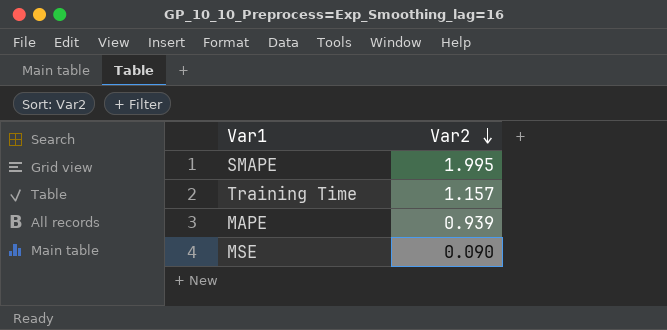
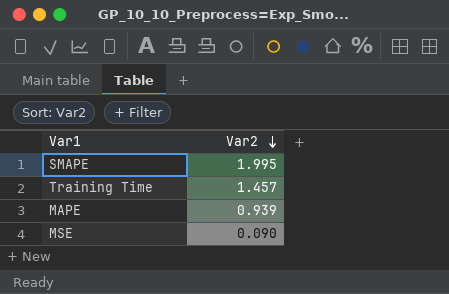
Training Time | Var2: 1.157 -> 1.457

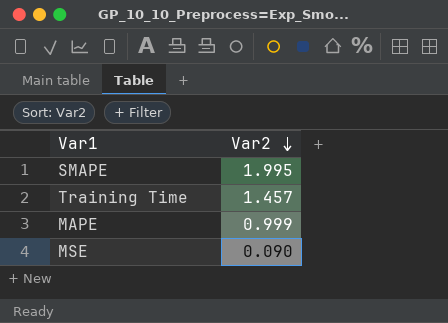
MAPE | Var2: 0.939 -> 0.999

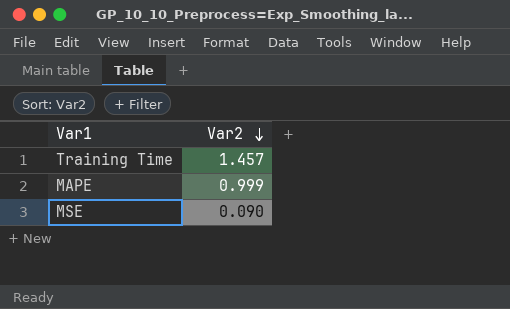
row SMAPE: 1.995 -> none

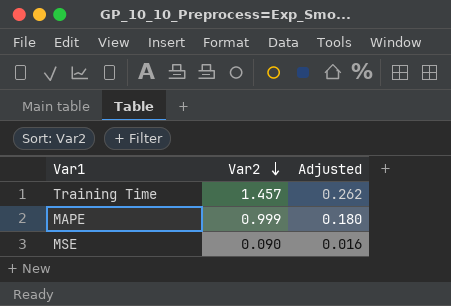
column Adjusted | formula: none -> [Var2] * 0.18

